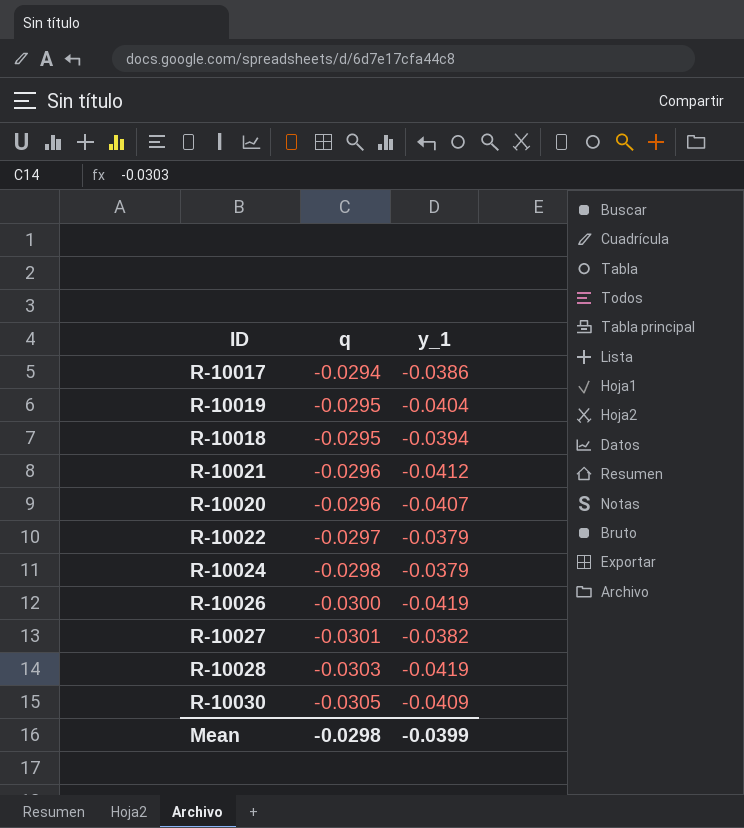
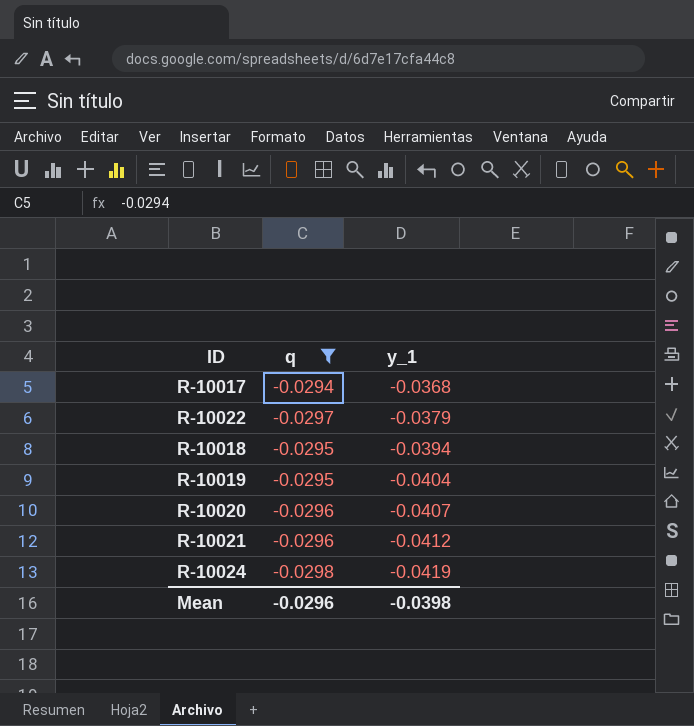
filter: none -> q >= -0.0298
row order: q descending -> y_1 descending
R-10017 | y_1: -0.0386 -> -0.0368
R-10024 | y_1: -0.0379 -> -0.0419
Mean | q: -0.0298 -> -0.0296
Mean | y_1: -0.0399 -> -0.0398

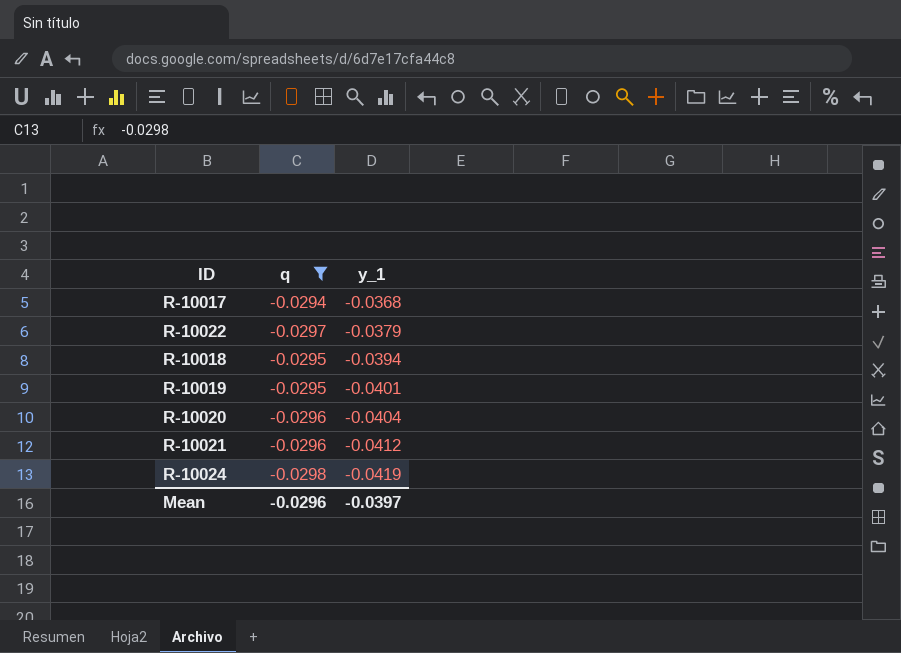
R-10019 | y_1: -0.0404 -> -0.0401
R-10020 | y_1: -0.0407 -> -0.0404
Mean | y_1: -0.0398 -> -0.0397

